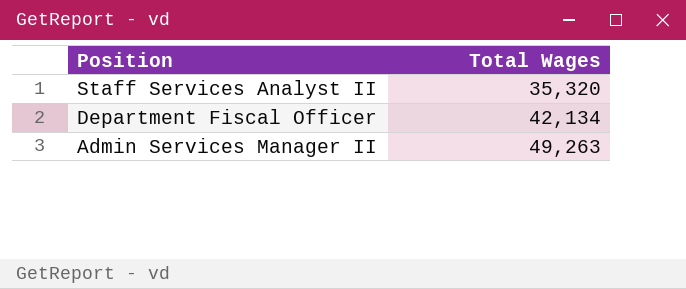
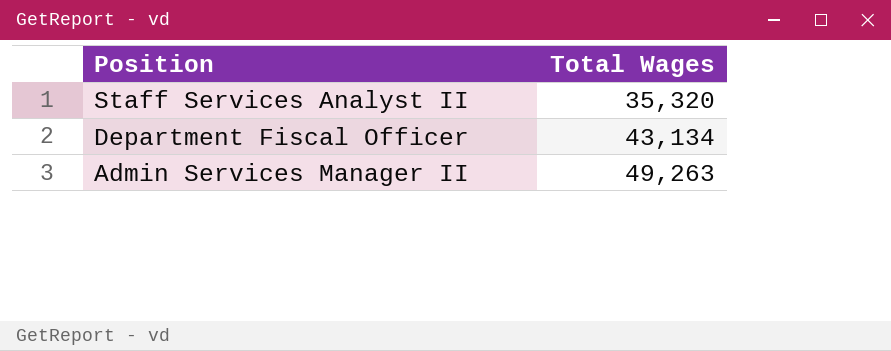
Department Fiscal Officer | Total Wages: 42,134 -> 43,134

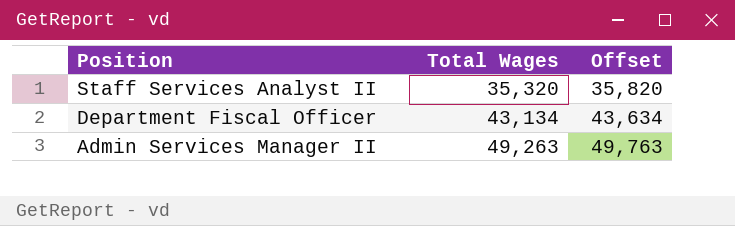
column Offset | formula: none -> [Total Wages] + 500

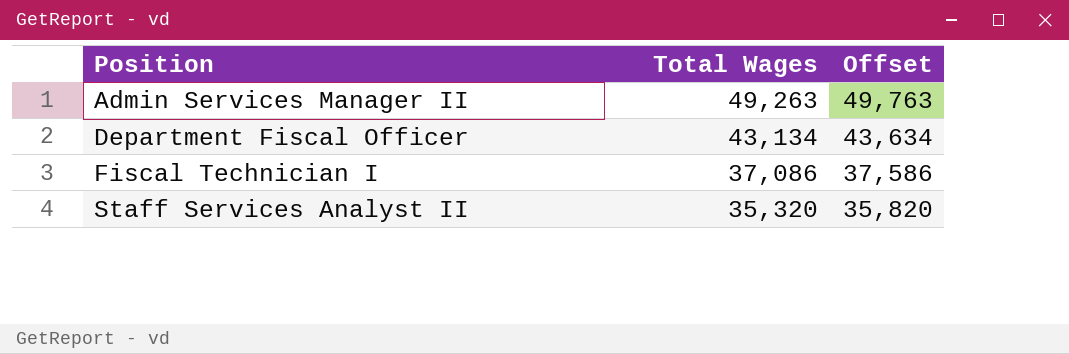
row order: Position descending -> Position ascending
row Fiscal Technician I: none -> 37,086 | 37,586

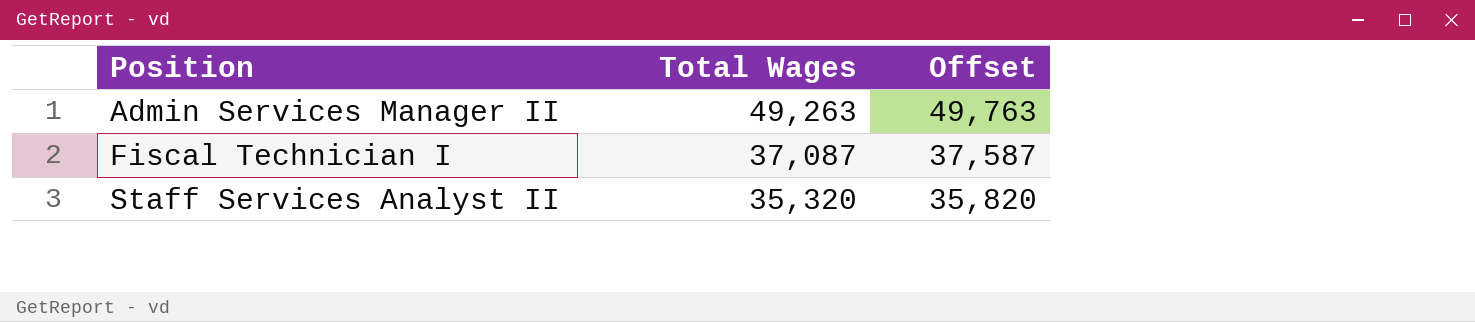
row Department Fiscal Officer: 43,134 | 43,634 -> none
Fiscal Technician I | Total Wages: 37,086 -> 37,087
Fiscal Technician I | Offset: 37,586 -> 37,587

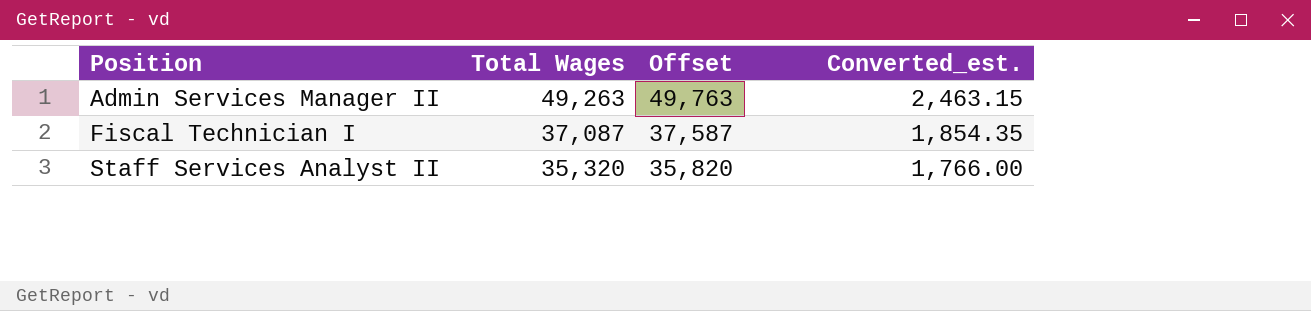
column Converted_est. | formula: none -> [Total Wages] * 0.05

